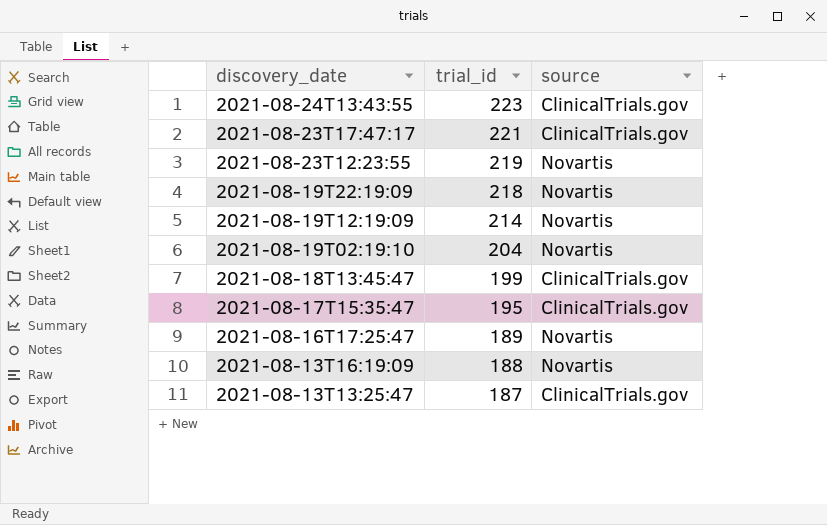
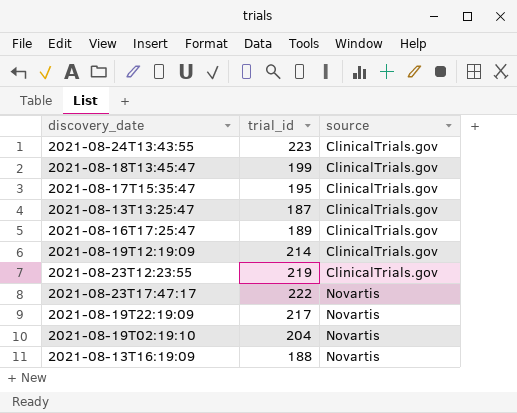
row order: discovery_date descending -> source ascending
2021-08-16T17:25:47 | source: Novartis -> ClinicalTrials.gov
2021-08-19T12:19:09 | source: Novartis -> ClinicalTrials.gov
2021-08-23T12:23:55 | source: Novartis -> ClinicalTrials.gov
2021-08-23T17:47:17 | trial_id: 221 -> 222
2021-08-23T17:47:17 | source: ClinicalTrials.gov -> Novartis
2021-08-19T22:19:09 | trial_id: 218 -> 217

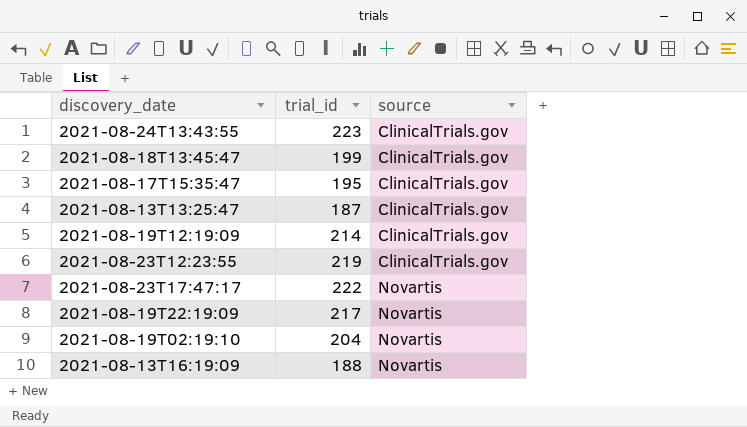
row 2021-08-16T17:25:47: 189 | ClinicalTrials.gov -> none

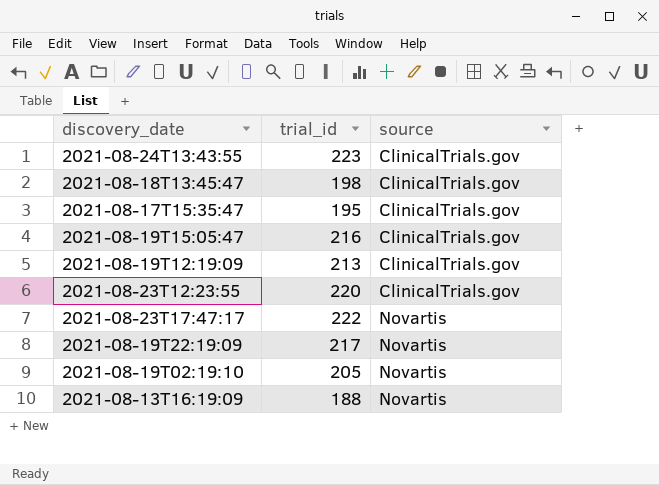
row 2021-08-13T13:25:47: 187 | ClinicalTrials.gov -> none
2021-08-18T13:45:47 | trial_id: 199 -> 198
row 2021-08-19T15:05:47: none -> 216 | ClinicalTrials.gov
2021-08-19T12:19:09 | trial_id: 214 -> 213
2021-08-23T12:23:55 | trial_id: 219 -> 220
2021-08-19T02:19:10 | trial_id: 204 -> 205

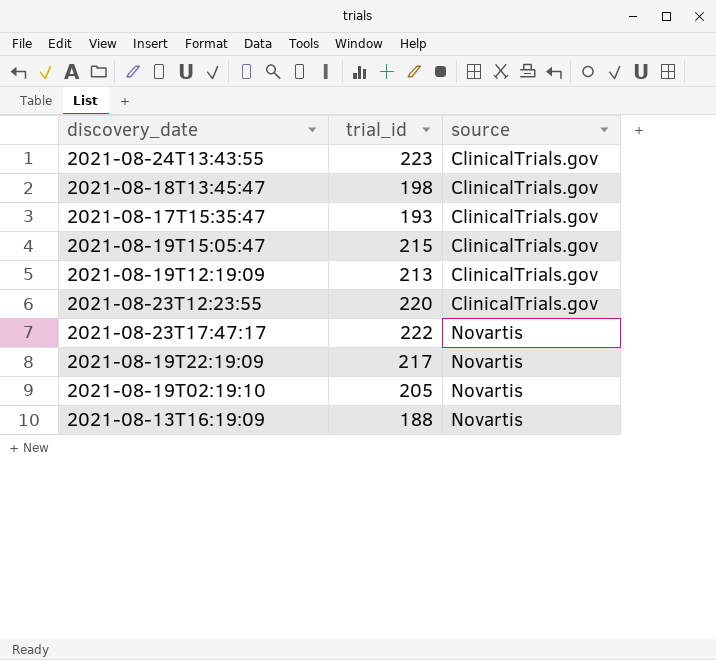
2021-08-17T15:35:47 | trial_id: 195 -> 193
2021-08-19T15:05:47 | trial_id: 216 -> 215

